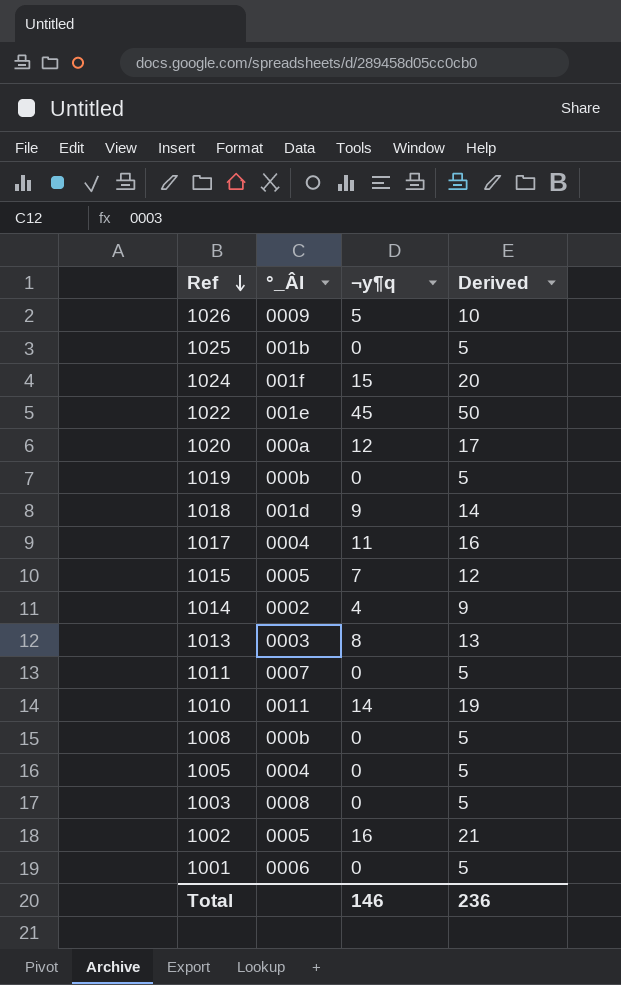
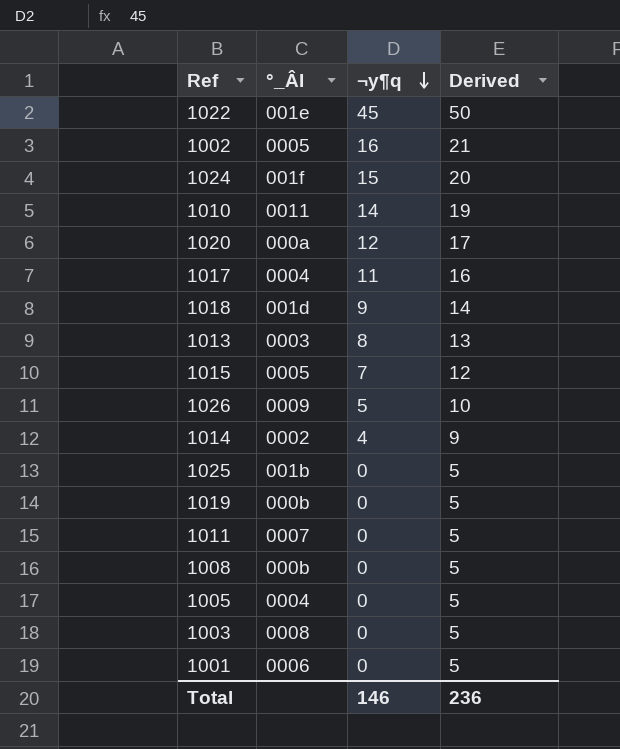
row order: Ref descending -> ¬y¶q descending

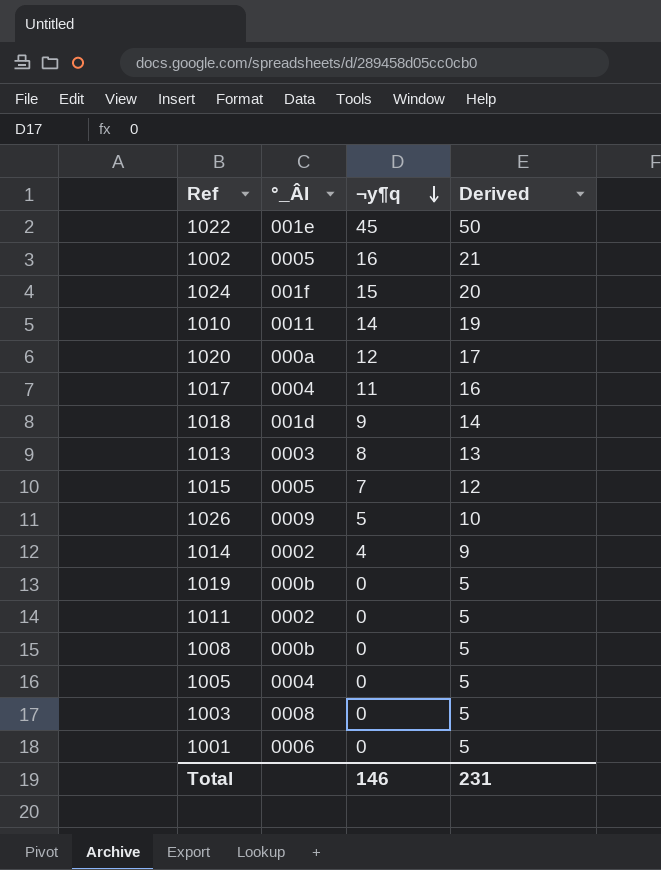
row 1025: 001b | 0 | 5 -> none
1011 | °_ÂI: 0007 -> 0002
Total | Derived: 236 -> 231

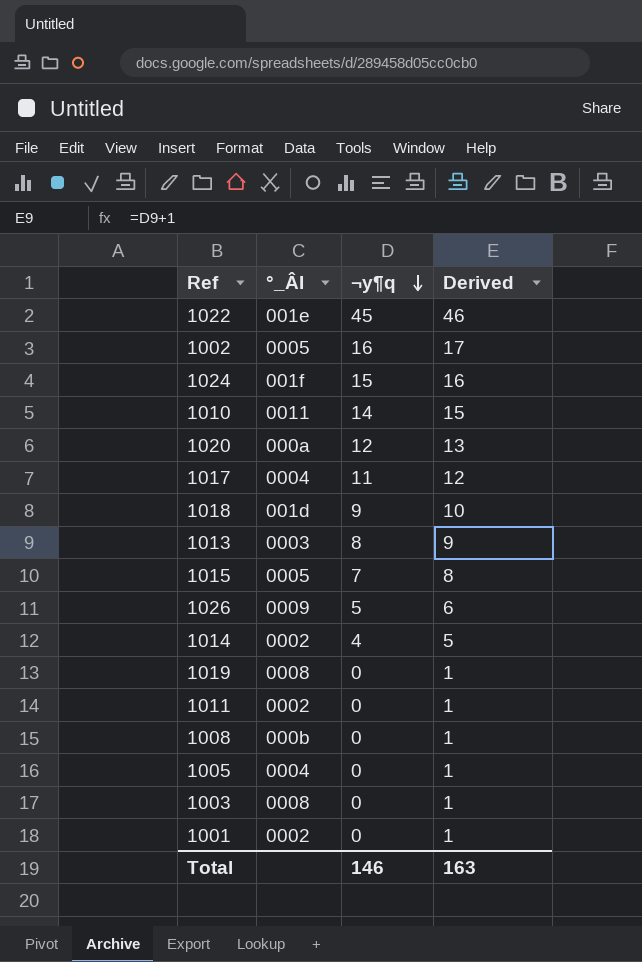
column Derived | formula: [¬y¶q] + 5 -> [¬y¶q] + 1
1019 | °_ÂI: 000b -> 0008
1001 | °_ÂI: 0006 -> 0002
Total | Derived: 231 -> 163

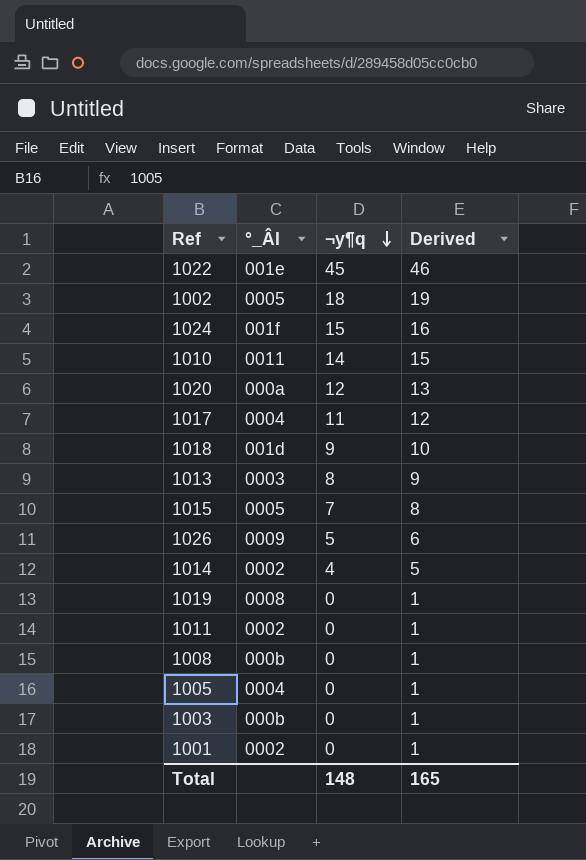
1002 | ¬y¶q: 16 -> 18
1002 | Derived: 17 -> 19
1003 | °_ÂI: 0008 -> 000b
Total | ¬y¶q: 146 -> 148
Total | Derived: 163 -> 165

